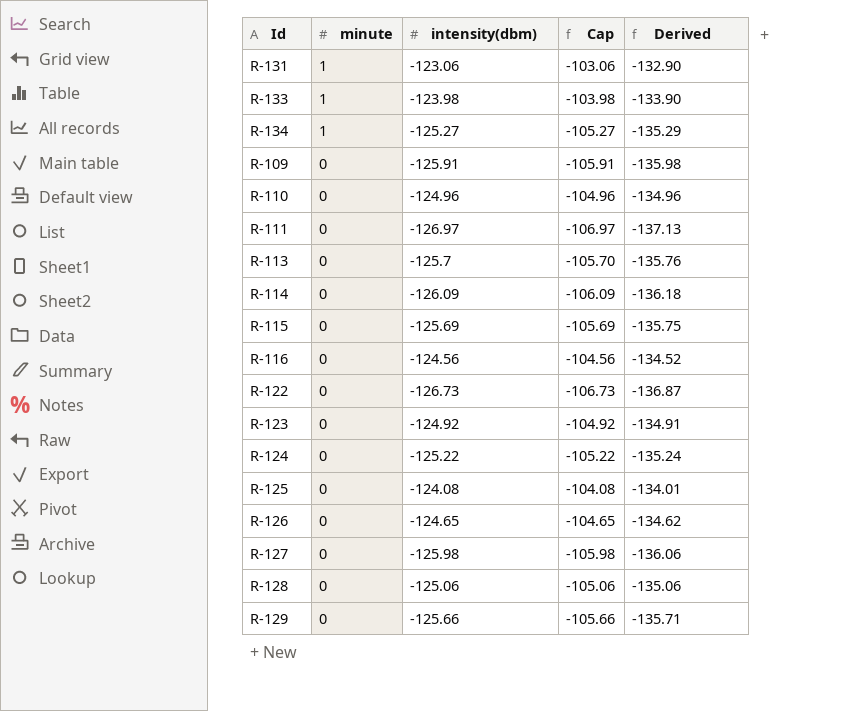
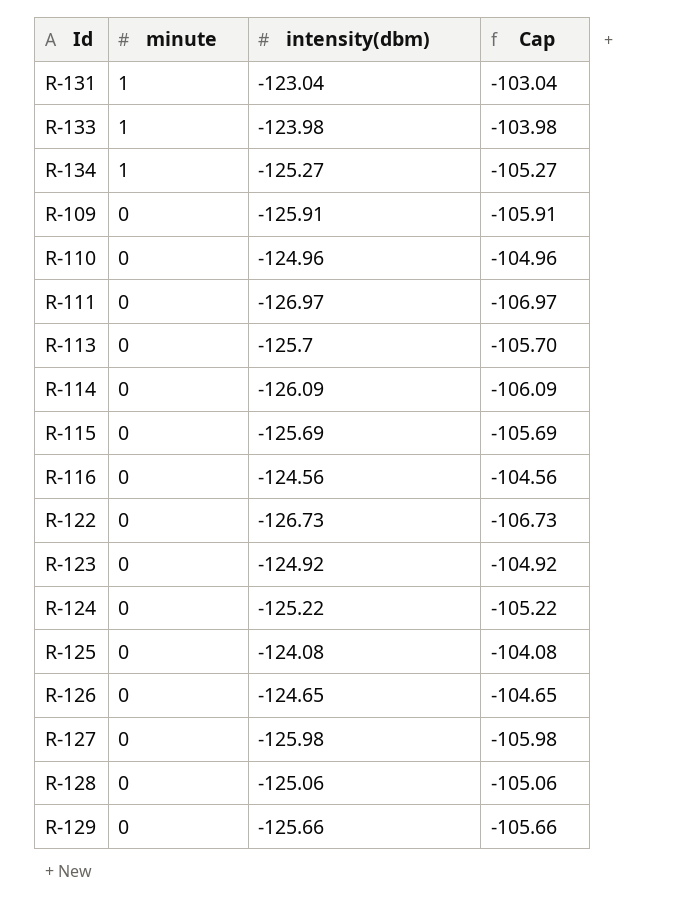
column Derived | formula: [intensity(dbm)] * 1.08 -> none
R-131 | intensity(dbm): -123.06 -> -123.04
R-131 | Cap: -103.06 -> -103.04

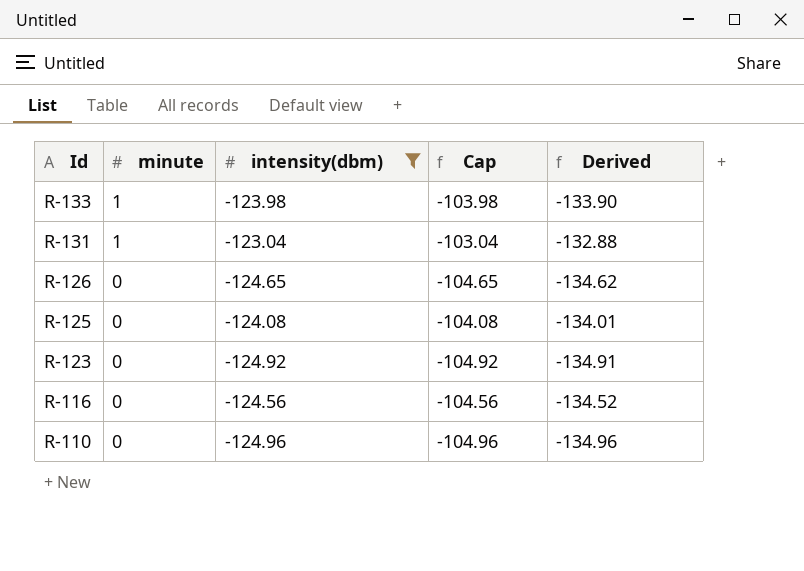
filter: none -> intensity(dbm) >= -124.96
row order: minute descending -> Id descending
column Derived | formula: none -> [intensity(dbm)] * 1.08

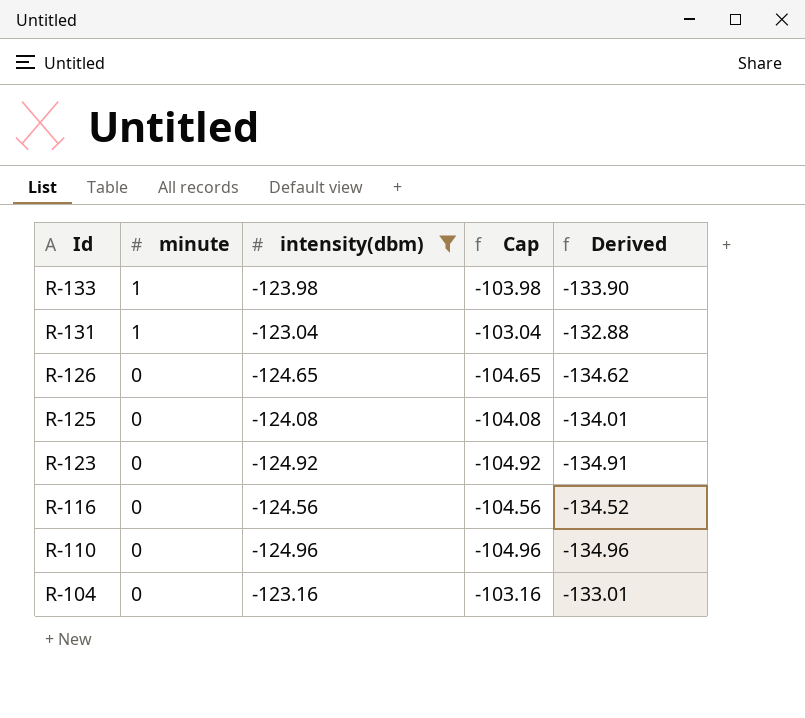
row R-104: none -> 0 | -123.16 | -103.16 | -133.01

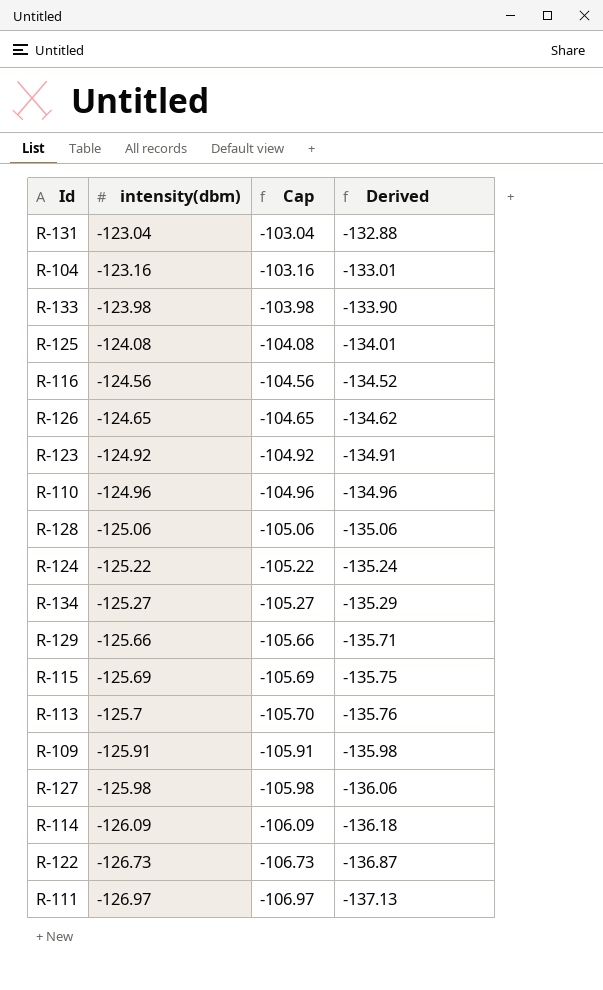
filter: intensity(dbm) >= -124.96 -> none
row order: Id descending -> intensity(dbm) descending
column minute | position: 2 -> none

